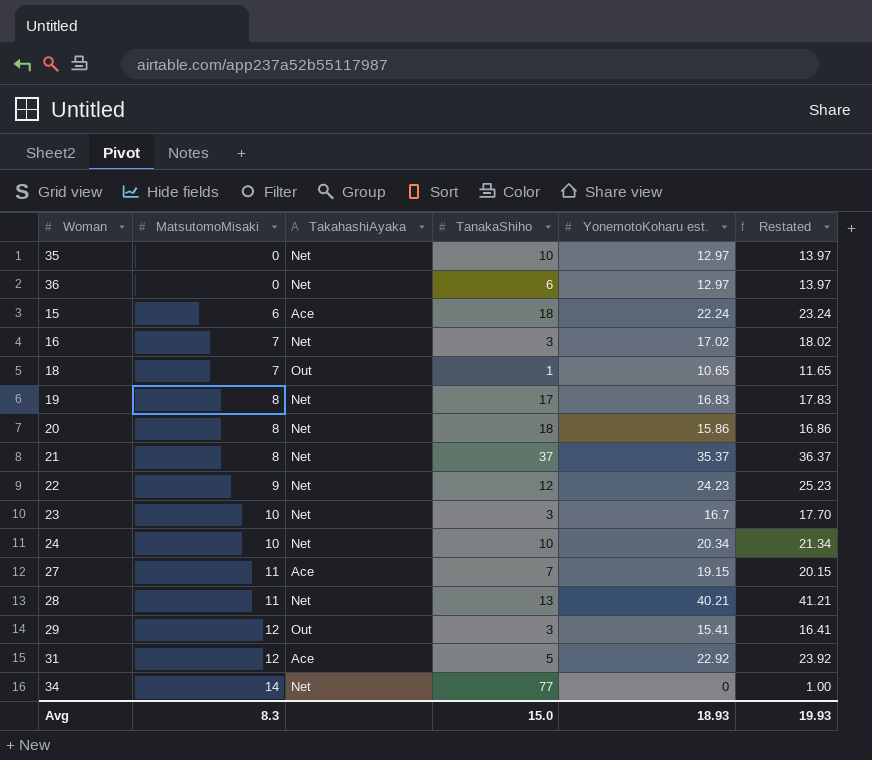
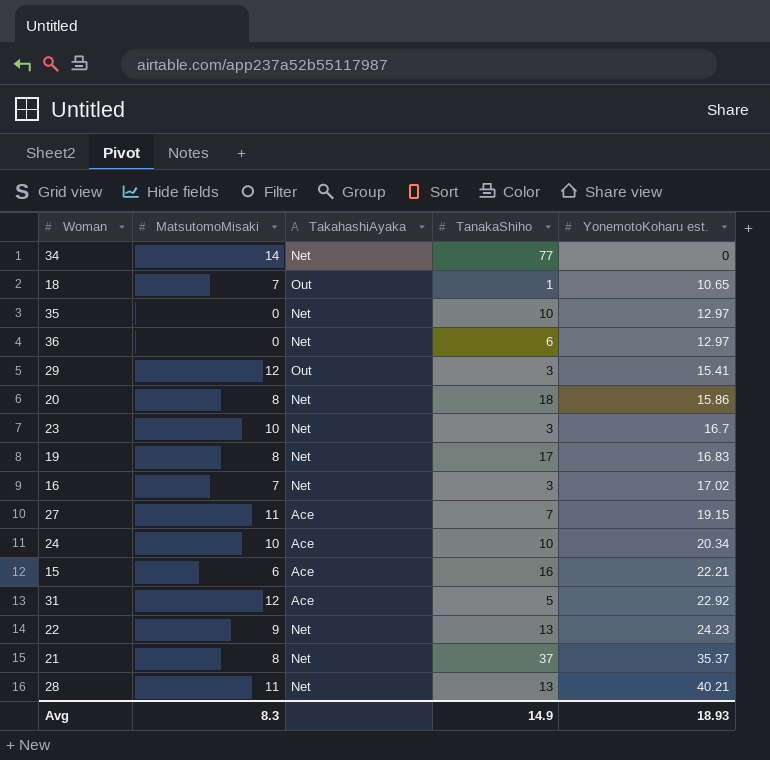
row order: MatsutomoMisaki ascending -> YonemotoKoharu est. ascending
column Restated | formula: [YonemotoKoharu est.] + 1 -> none
24 | TakahashiAyaka: Net -> Ace
15 | TanakaShiho: 18 -> 16
15 | YonemotoKoharu est.: 22.24 -> 22.21
22 | TanakaShiho: 12 -> 13
Avg | TanakaShiho: 15.0 -> 14.9

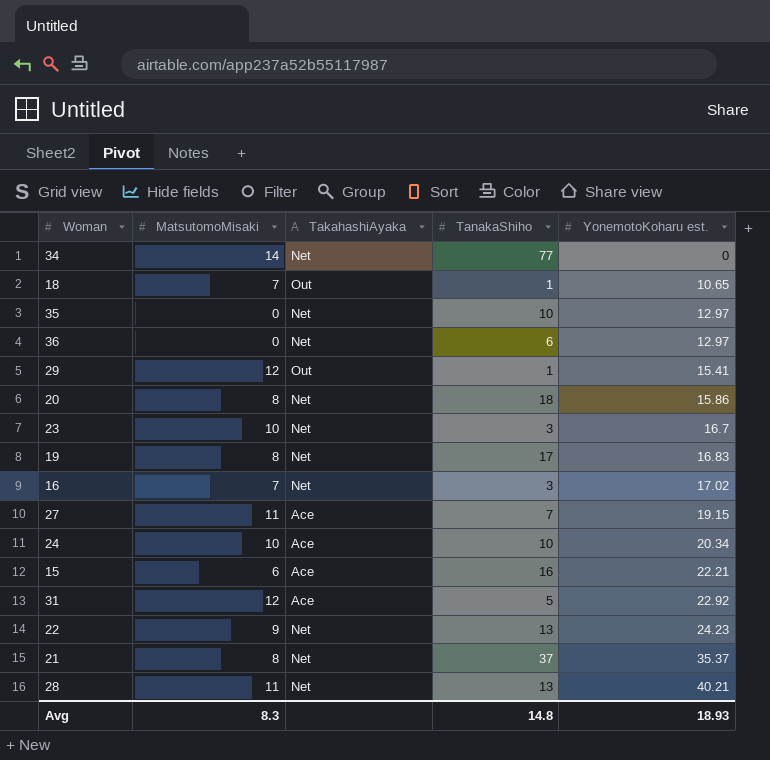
29 | TanakaShiho: 3 -> 1
Avg | TanakaShiho: 14.9 -> 14.8

